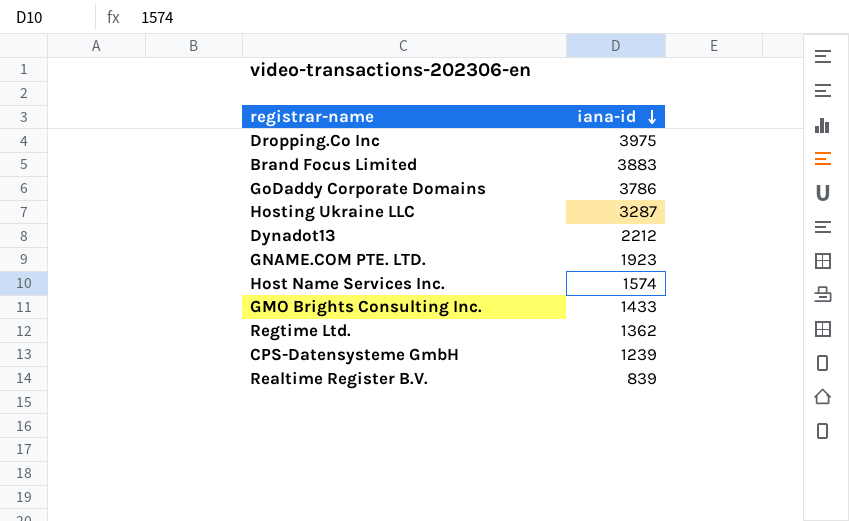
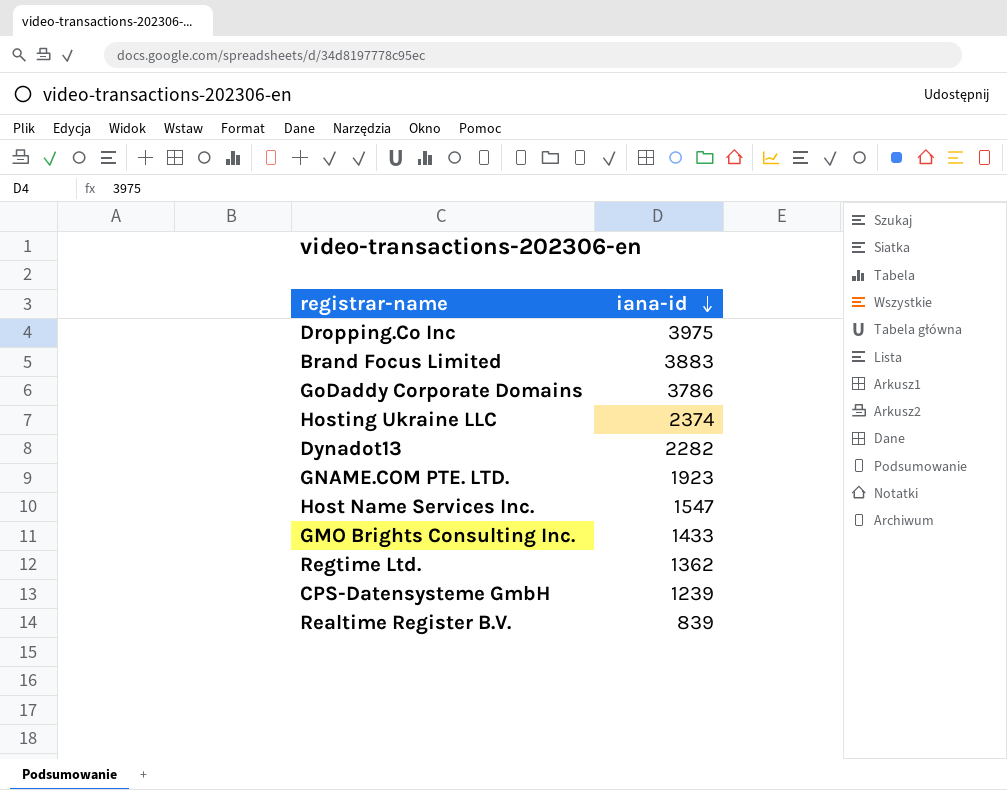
Hosting Ukraine LLC | iana-id: 3287 -> 2374
Dynadot13 | iana-id: 2212 -> 2282
Host Name Services Inc. | iana-id: 1574 -> 1547

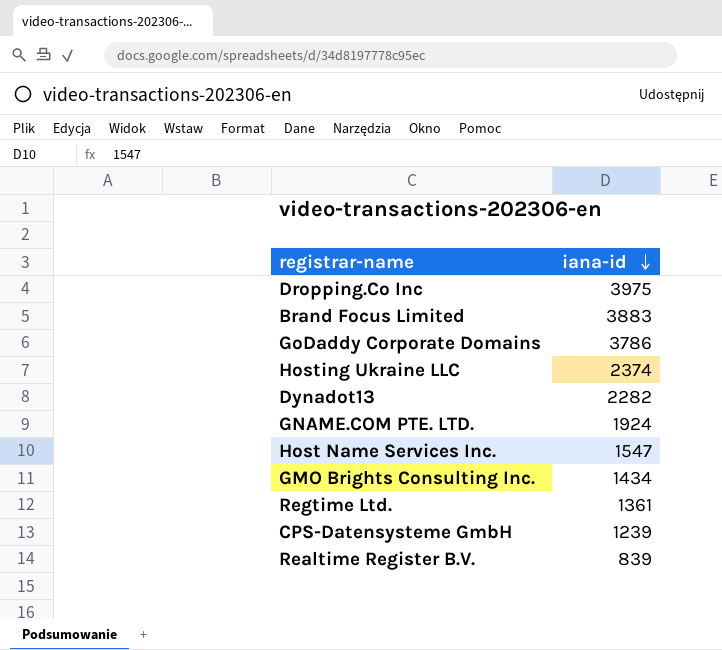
GNAME.COM PTE. LTD. | iana-id: 1923 -> 1924
GMO Brights Consulting Inc. | iana-id: 1433 -> 1434
Regtime Ltd. | iana-id: 1362 -> 1361

